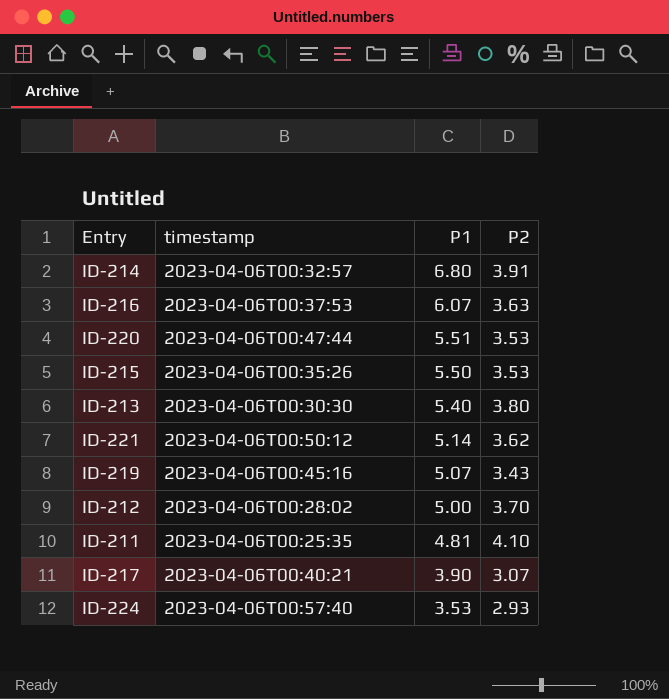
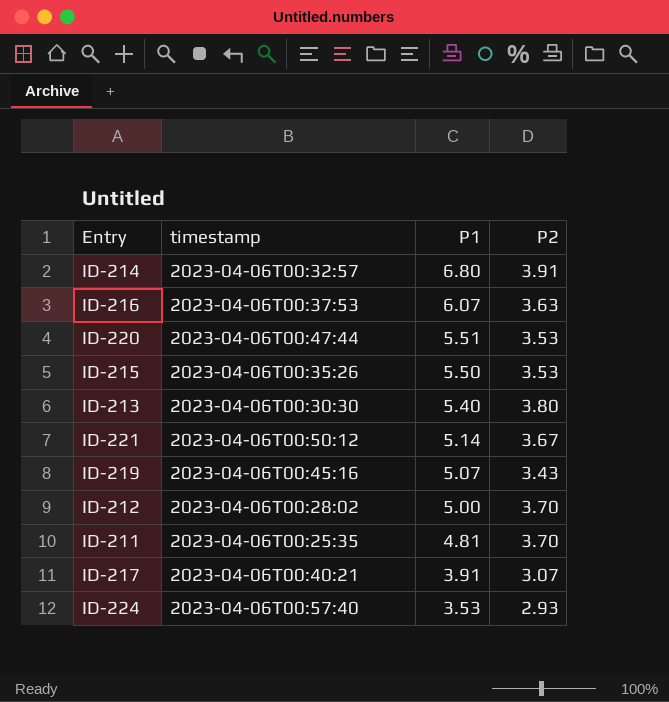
ID-221 | P2: 3.62 -> 3.67
ID-211 | P2: 4.10 -> 3.70
ID-217 | P1: 3.90 -> 3.91

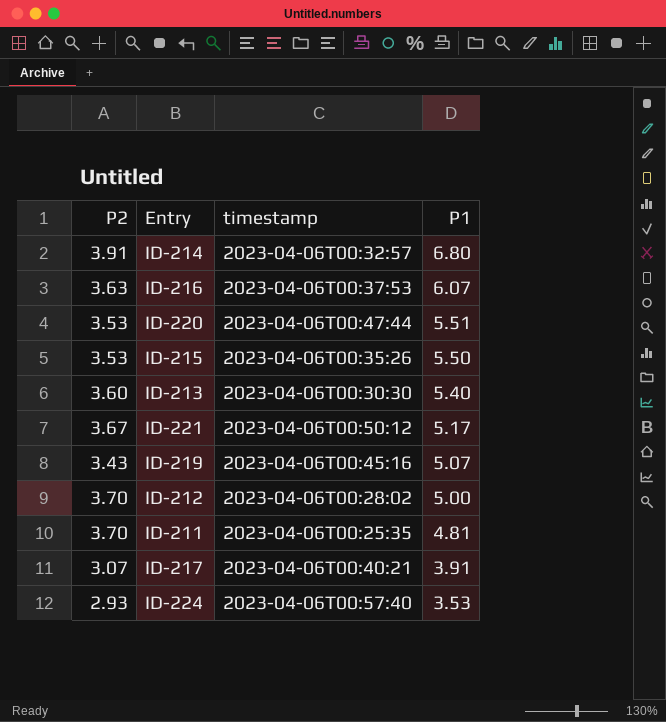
column P2 | position: 4 -> 1
ID-213 | P2: 3.80 -> 3.60
ID-221 | P1: 5.14 -> 5.17

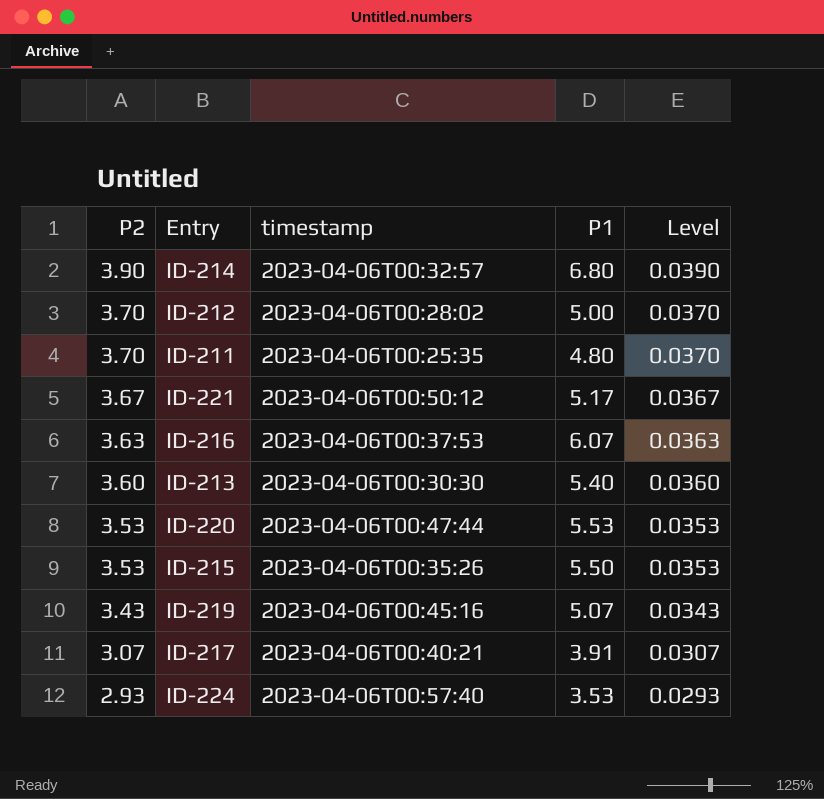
row order: P1 descending -> P2 descending
column Level | formula: none -> [P2] * 0.01
ID-214 | P2: 3.91 -> 3.90
ID-211 | P1: 4.81 -> 4.80
ID-220 | P1: 5.51 -> 5.53

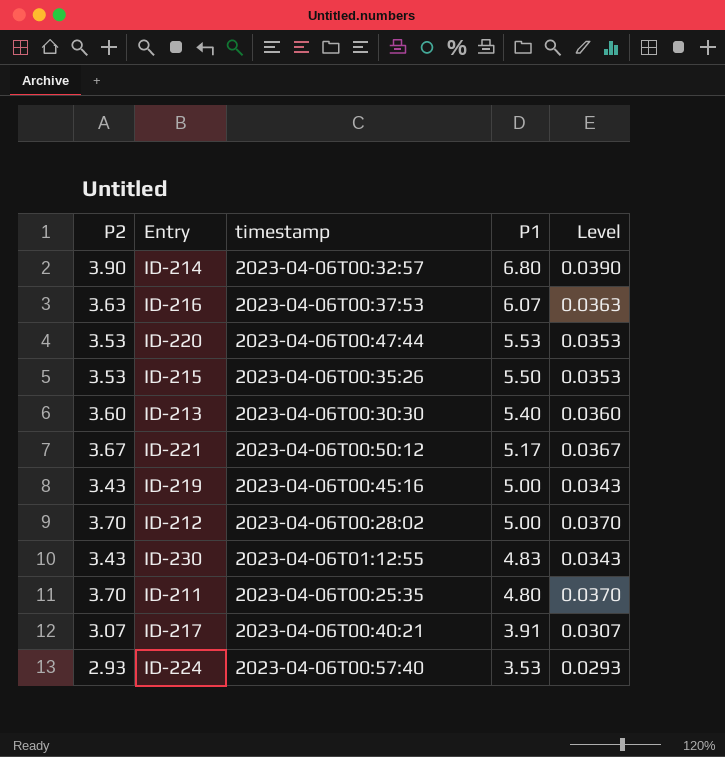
row order: P2 descending -> P1 descending
ID-219 | P1: 5.07 -> 5.00
row ID-230: none -> 3.43 | 2023-04-06T01:12:55 | 4.83 | 0.0343

